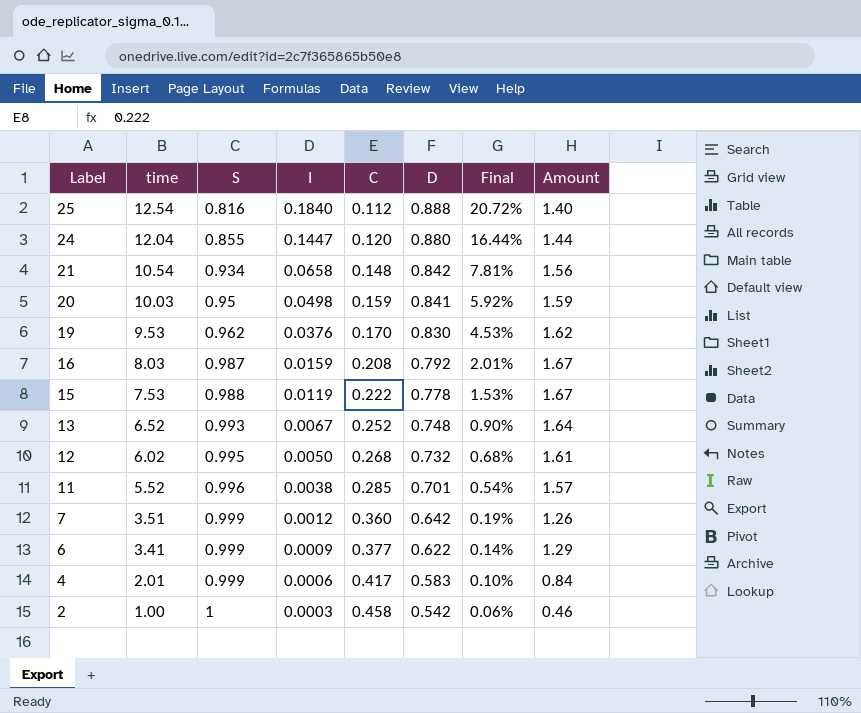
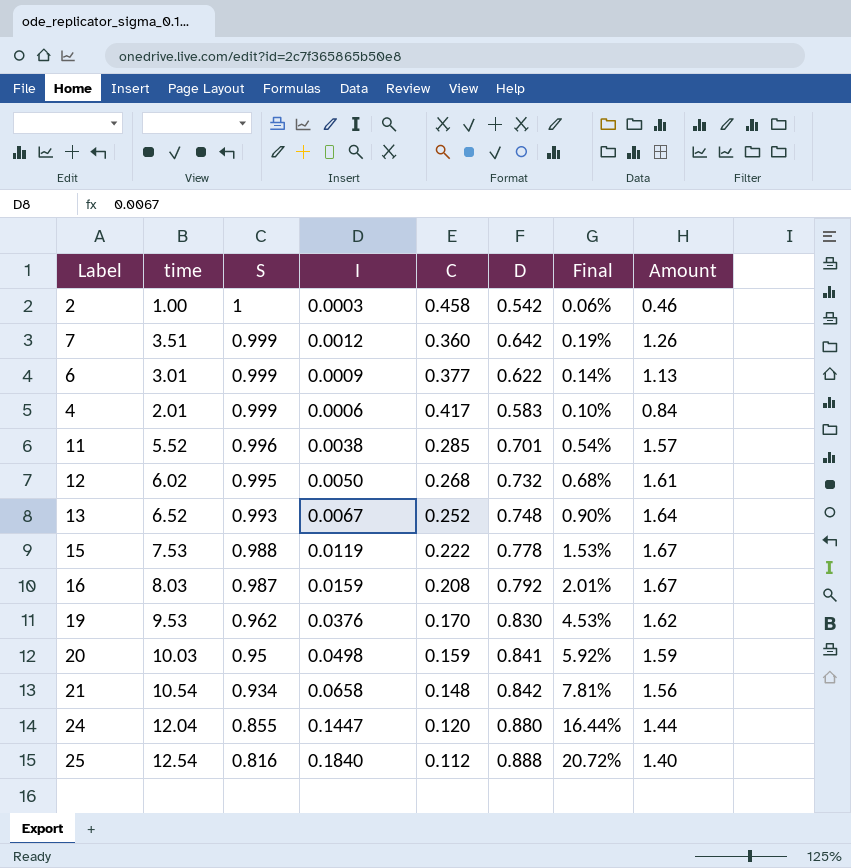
row order: Label descending -> S descending
6 | time: 3.41 -> 3.01
6 | Amount: 1.29 -> 1.13

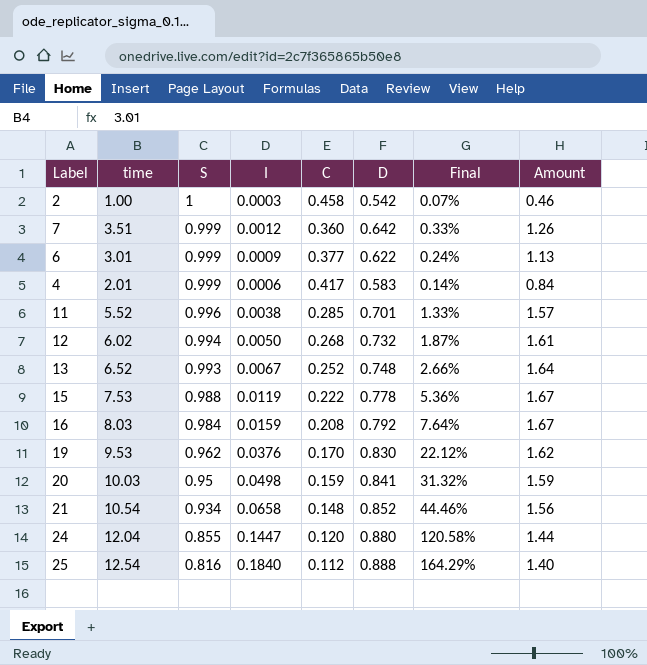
column Final | formula: [I] / [D] -> [I] / [C]
12 | S: 0.995 -> 0.994
16 | S: 0.987 -> 0.984
21 | D: 0.842 -> 0.852

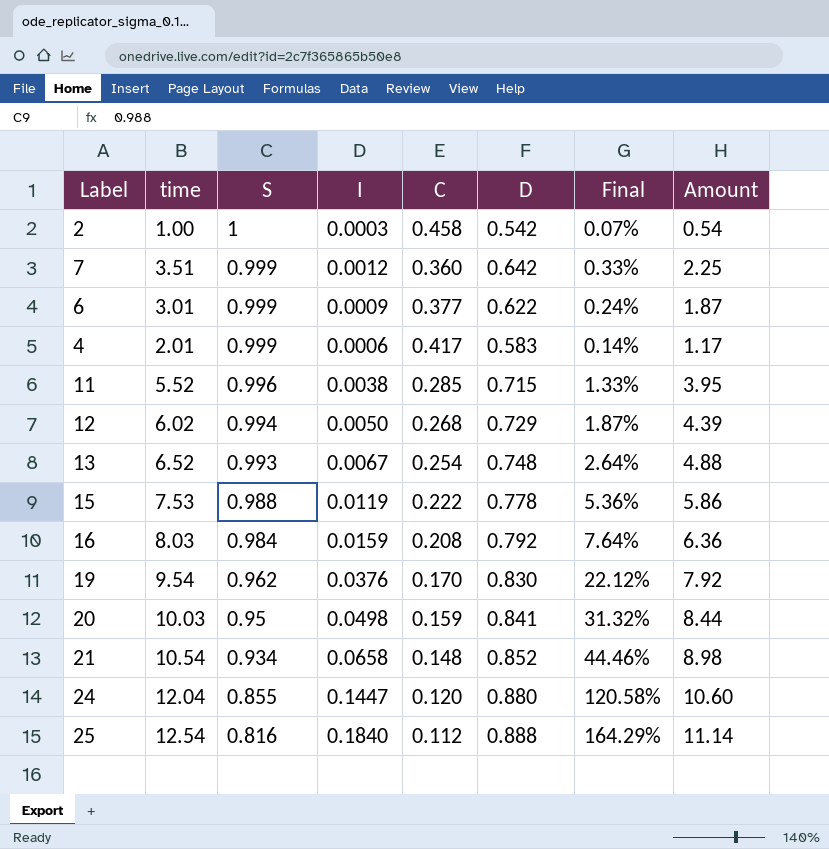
column Amount | formula: [time] * [C] -> [time] * [D]
11 | D: 0.701 -> 0.715
12 | D: 0.732 -> 0.729
13 | C: 0.252 -> 0.254
13 | Final: 2.66% -> 2.64%
19 | time: 9.53 -> 9.54

